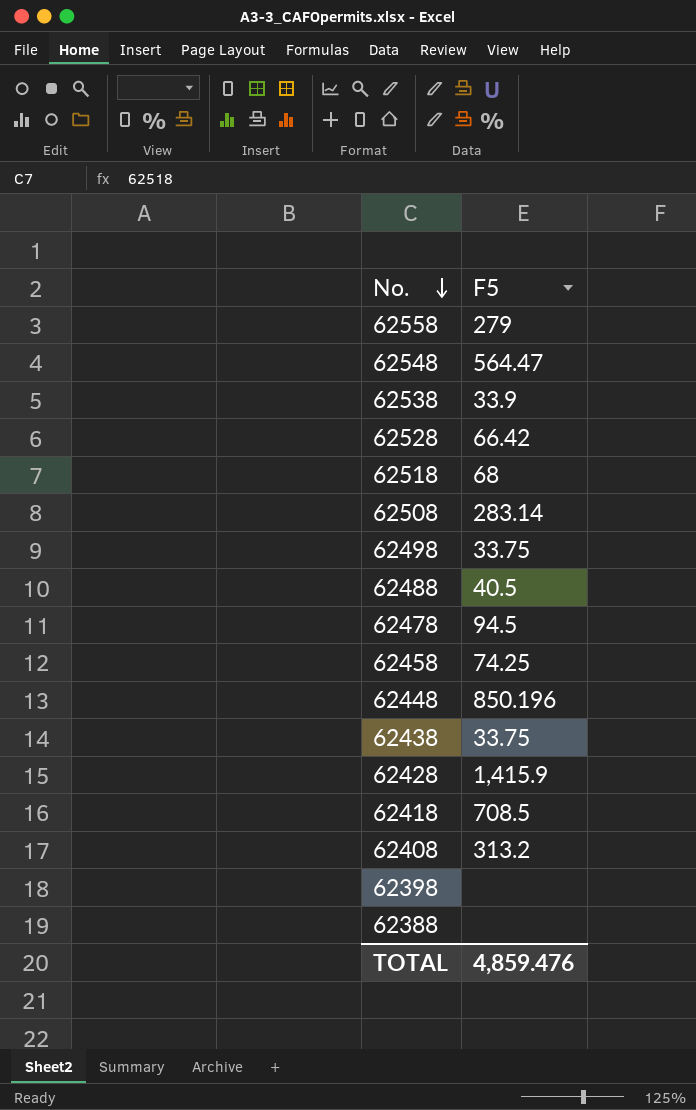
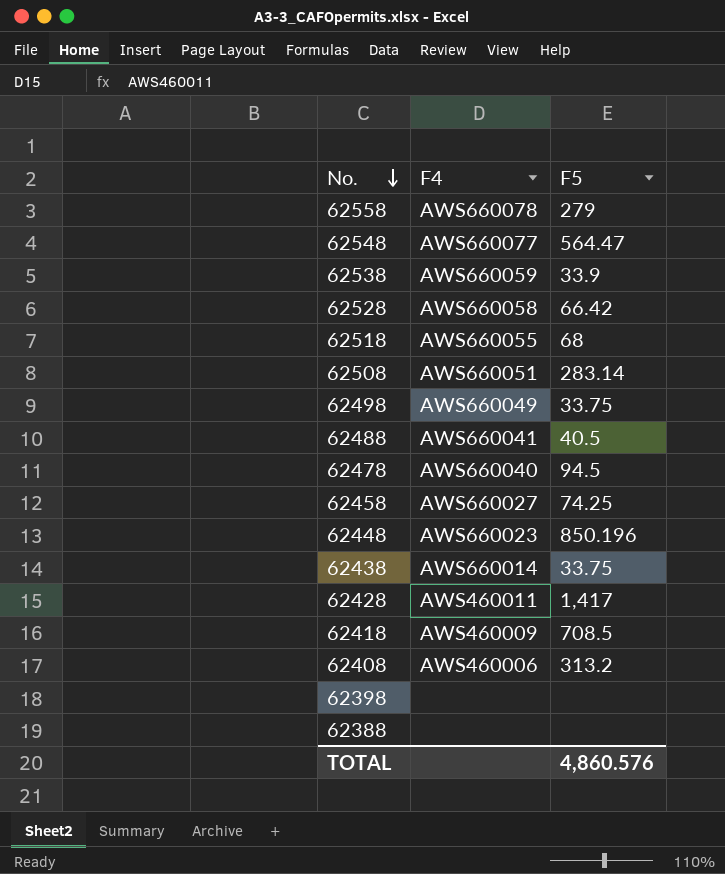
column F4 | position: none -> 2
62428 | F5: 1,415.9 -> 1,417
TOTAL | F5: 4,859.476 -> 4,860.576

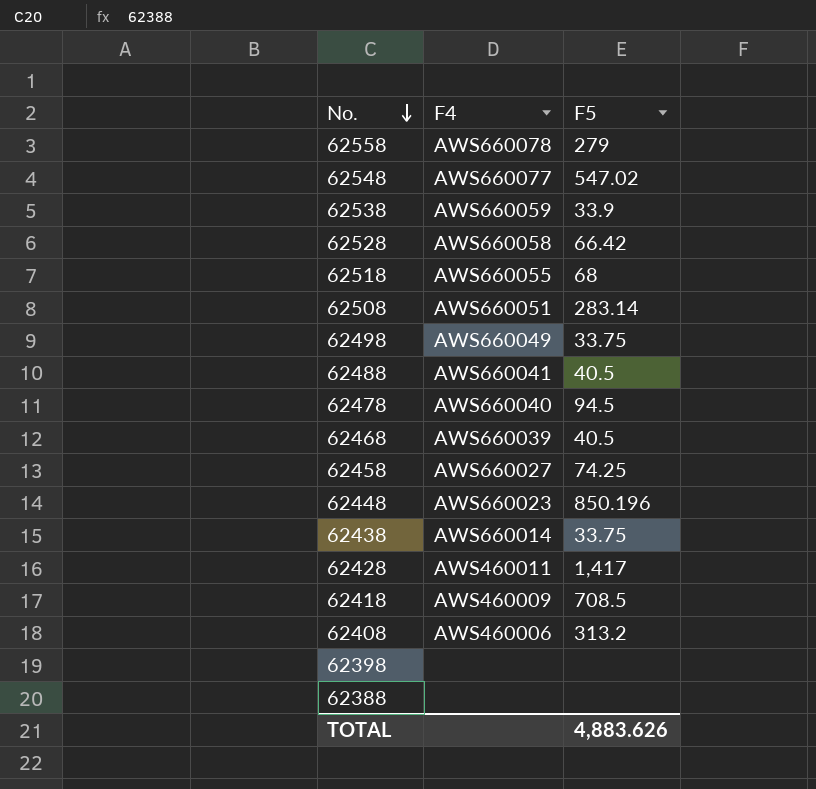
62548 | F5: 564.47 -> 547.02
row 62468: none -> AWS660039 | 40.5
TOTAL | F5: 4,860.576 -> 4,883.626

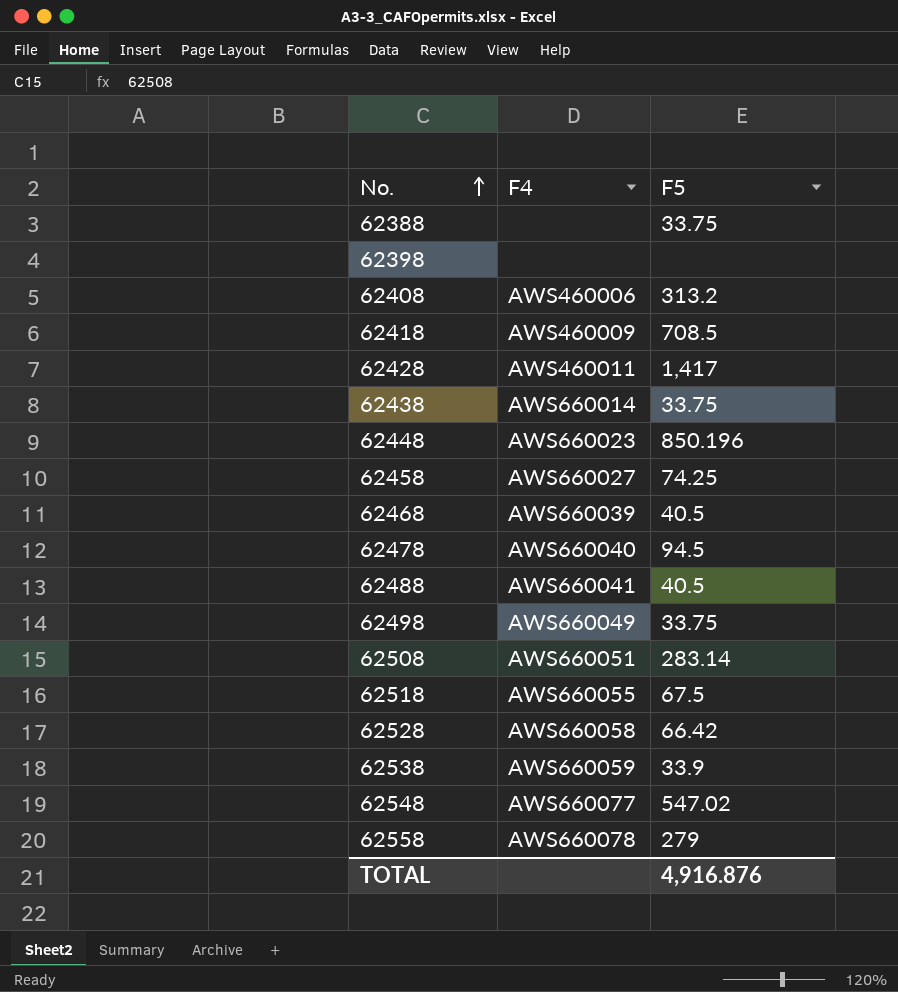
row order: No. descending -> No. ascending
62388 | F5: none -> 33.75
62518 | F5: 68 -> 67.5
TOTAL | F5: 4,883.626 -> 4,916.876

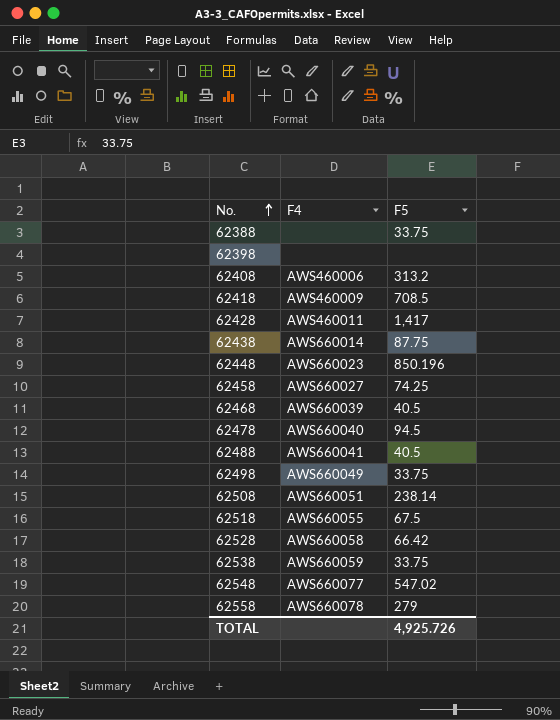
62438 | F5: 33.75 -> 87.75
62508 | F5: 283.14 -> 238.14
62538 | F5: 33.9 -> 33.75
TOTAL | F5: 4,916.876 -> 4,925.726

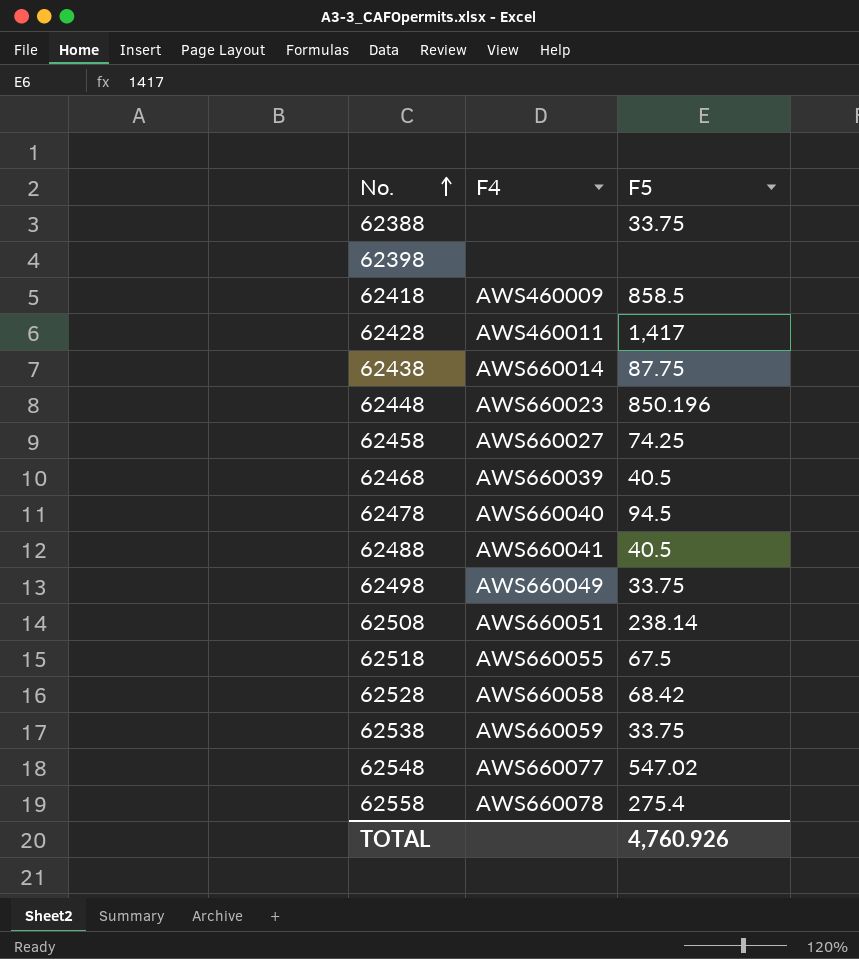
row 62408: AWS460006 | 313.2 -> none
62418 | F5: 708.5 -> 858.5
62528 | F5: 66.42 -> 68.42
62558 | F5: 279 -> 275.4
TOTAL | F5: 4,925.726 -> 4,760.926

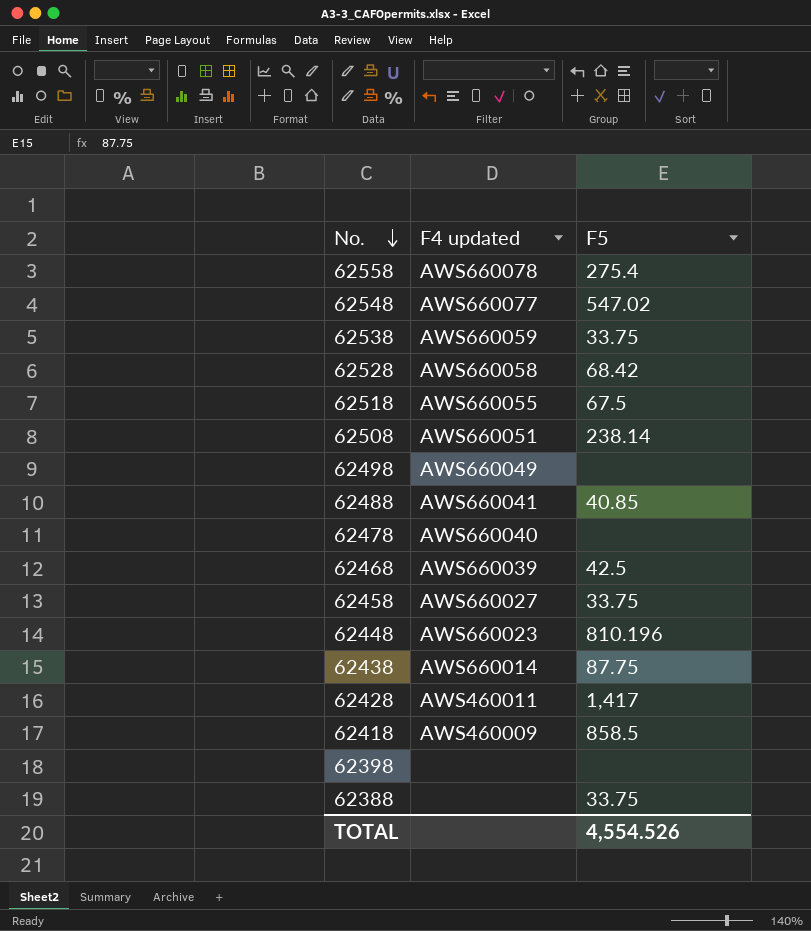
row order: No. ascending -> No. descending
column name: F4 -> F4 updated
62498 | F5: 33.75 -> none
62488 | F5: 40.5 -> 40.85
62478 | F5: 94.5 -> none
62468 | F5: 40.5 -> 42.5
62458 | F5: 74.25 -> 33.75
62448 | F5: 850.196 -> 810.196
TOTAL | F5: 4,760.926 -> 4,554.526

